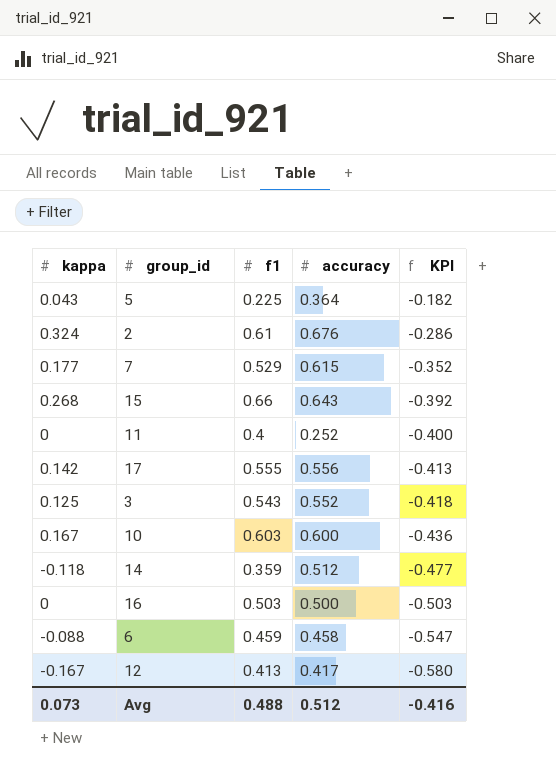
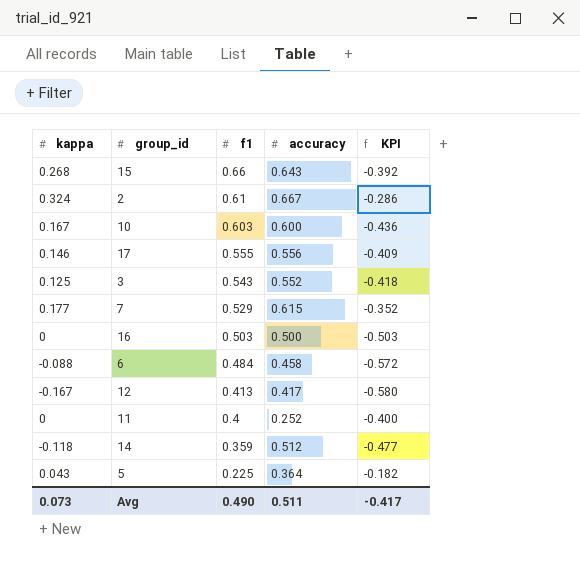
row order: KPI descending -> f1 descending
2 | accuracy: 0.676 -> 0.667
17 | kappa: 0.142 -> 0.146
17 | KPI: -0.413 -> -0.409
6 | f1: 0.459 -> 0.484
6 | KPI: -0.547 -> -0.572
Avg | f1: 0.488 -> 0.490
Avg | accuracy: 0.512 -> 0.511
Avg | KPI: -0.416 -> -0.417

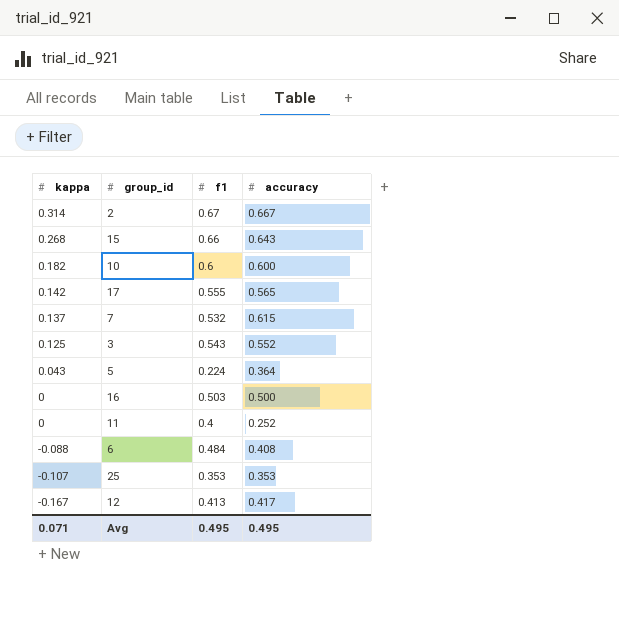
row order: f1 descending -> kappa descending
column KPI | formula: [kappa] - [f1] -> none
row 14: -0.118 | 0.359 | 0.512 | -0.477 -> none
2 | kappa: 0.324 -> 0.314
2 | f1: 0.61 -> 0.67
10 | kappa: 0.167 -> 0.182
10 | f1: 0.603 -> 0.6
17 | kappa: 0.146 -> 0.142
17 | accuracy: 0.556 -> 0.565
7 | kappa: 0.177 -> 0.137
7 | f1: 0.529 -> 0.532
5 | f1: 0.225 -> 0.224
6 | accuracy: 0.458 -> 0.408
row 25: none -> -0.107 | 0.353 | 0.353
Avg | kappa: 0.073 -> 0.071
Avg | f1: 0.490 -> 0.495
Avg | accuracy: 0.511 -> 0.495

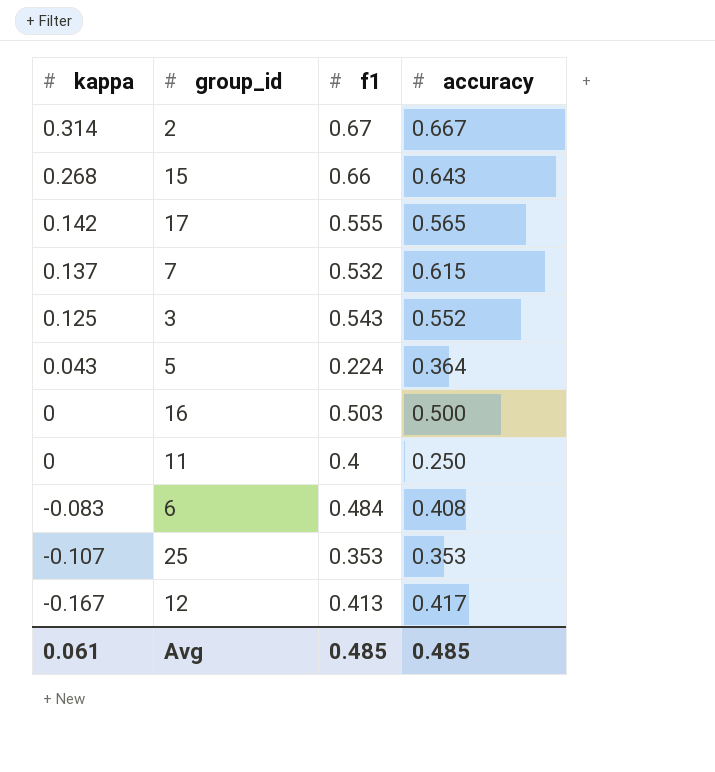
row 10: 0.182 | 0.6 | 0.600 -> none
11 | accuracy: 0.252 -> 0.250
6 | kappa: -0.088 -> -0.083
Avg | kappa: 0.071 -> 0.061
Avg | f1: 0.495 -> 0.485
Avg | accuracy: 0.495 -> 0.485

